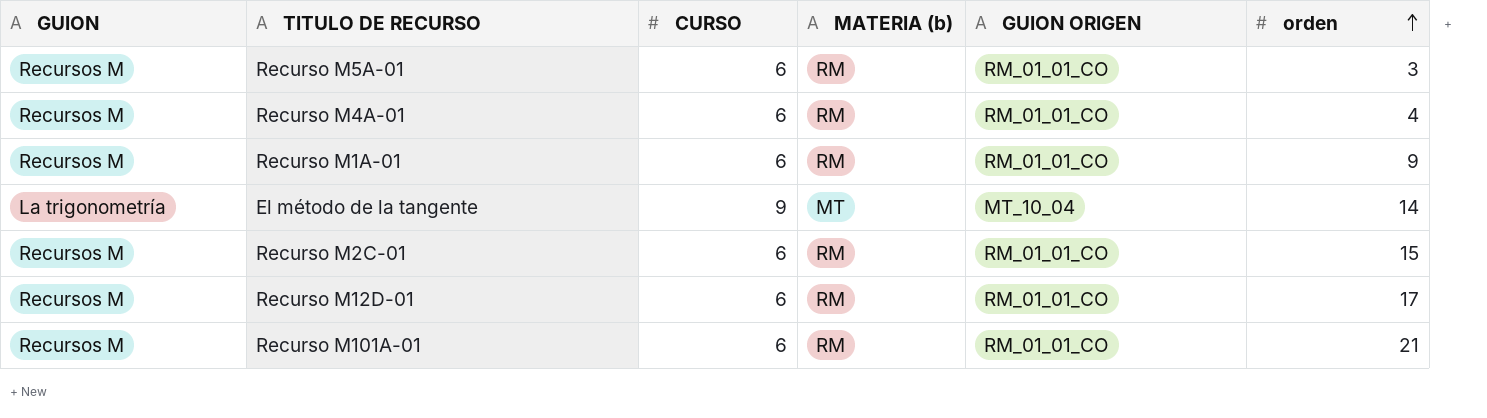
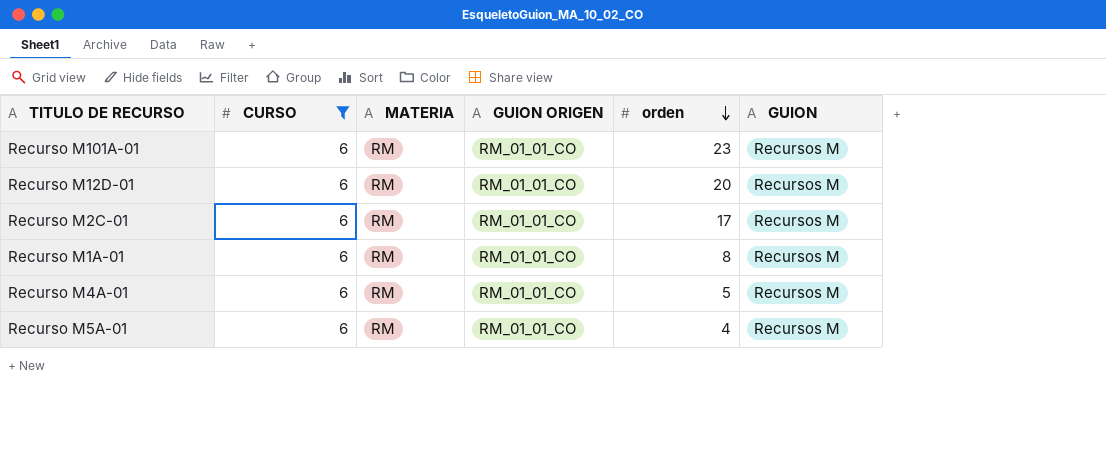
filter: none -> CURSO = 6
row order: orden ascending -> orden descending
column name: MATERIA (b) -> MATERIA
column GUION | position: 1 -> 6
Recurso M101A-01 | orden: 21 -> 23
Recurso M12D-01 | orden: 17 -> 20
Recurso M2C-01 | orden: 15 -> 17
Recurso M1A-01 | orden: 9 -> 8
Recurso M4A-01 | orden: 4 -> 5
Recurso M5A-01 | orden: 3 -> 4

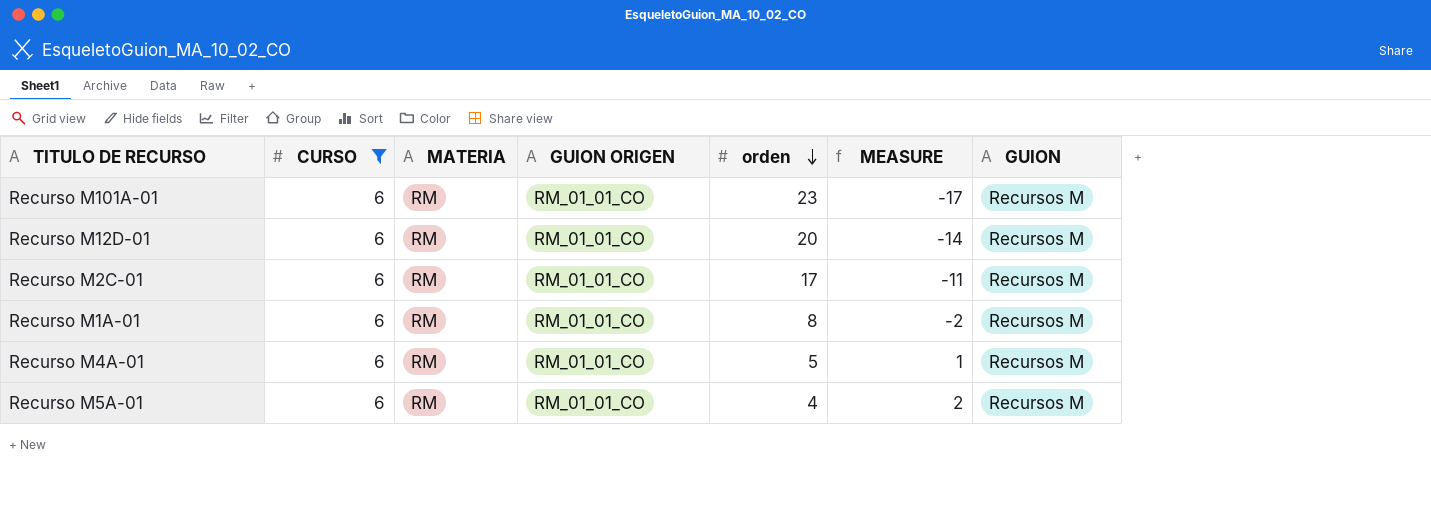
column MEASURE | formula: none -> [CURSO] - [orden]

